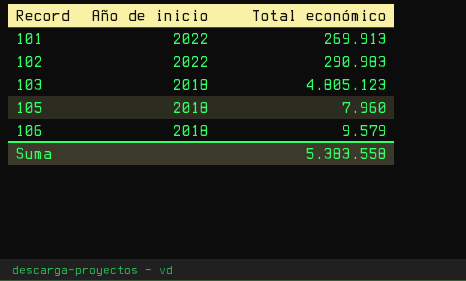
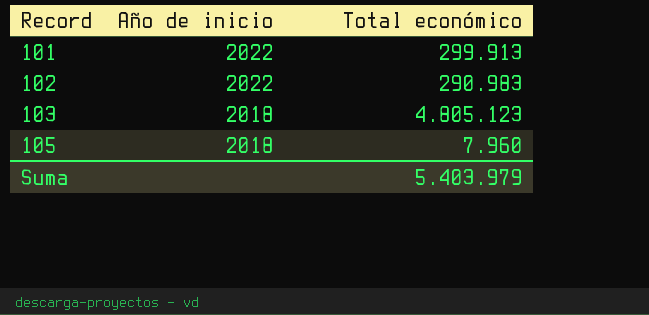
row 106: 2018 | 9.579 -> none
101 | Total económico: 269.913 -> 299.913
Suma | Total económico: 5.383.558 -> 5.403.979

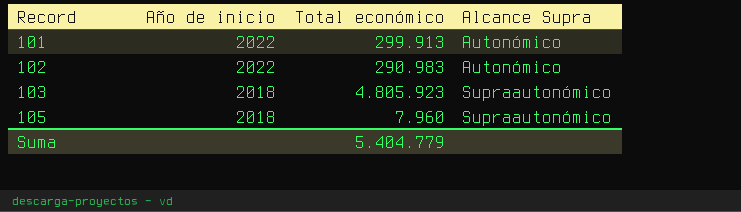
column Alcance Supra | position: none -> 4
103 | Total económico: 4.805.123 -> 4.805.923
Suma | Total económico: 5.403.979 -> 5.404.779

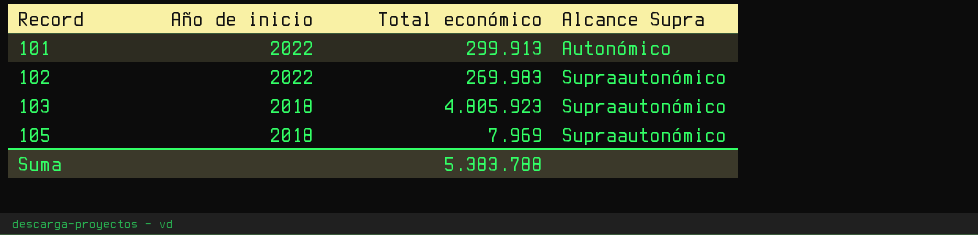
102 | Total económico: 290.983 -> 269.983
102 | Alcance Supra: Autonómico -> Supraautonómico
105 | Total económico: 7.960 -> 7.969
Suma | Total económico: 5.404.779 -> 5.383.788

